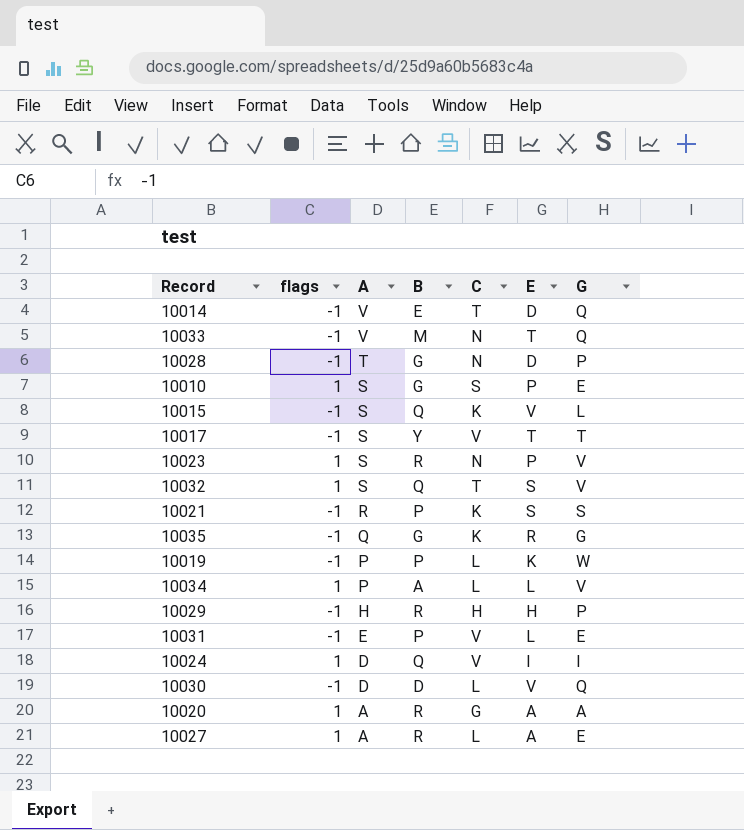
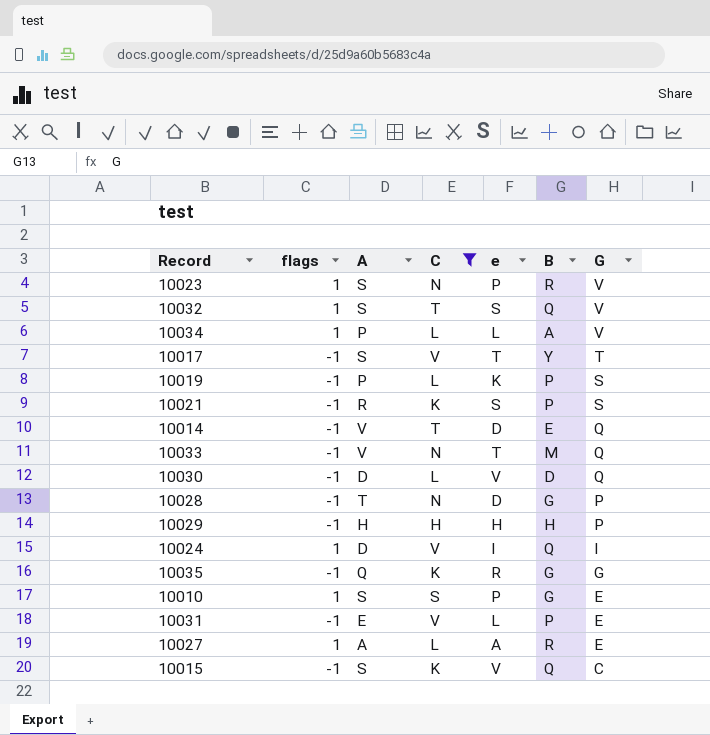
filter: none -> C != G
row order: A descending -> G descending
column name: E -> e
column B | position: 4 -> 6
10019 | G: W -> S
10029 | B: R -> H
10015 | G: L -> C

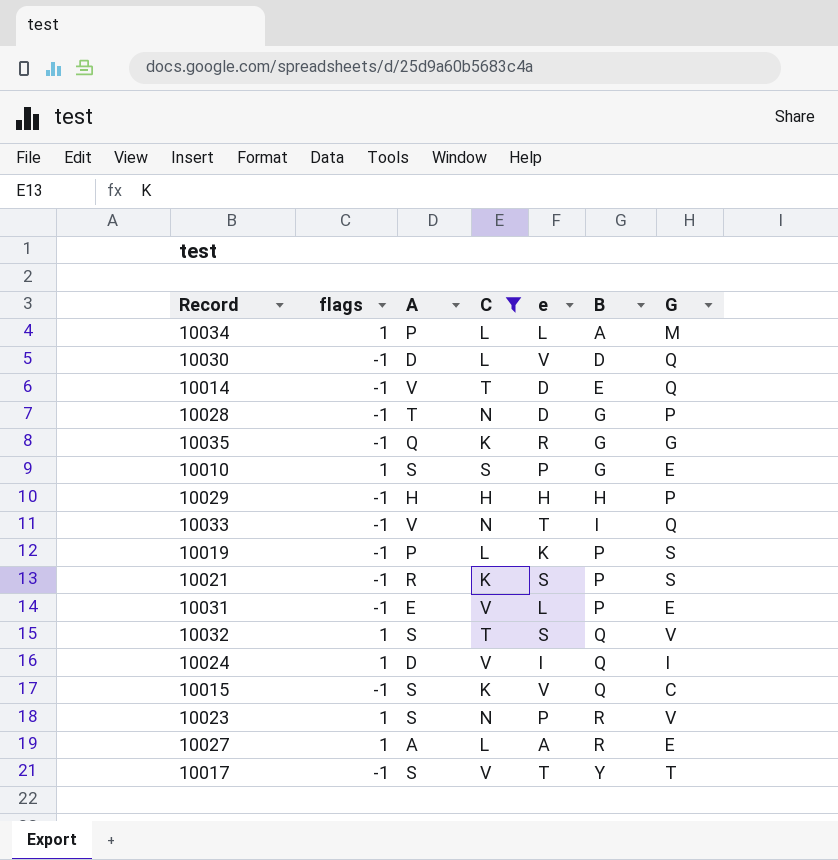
row order: G descending -> B ascending
10034 | G: V -> M
10033 | B: M -> I

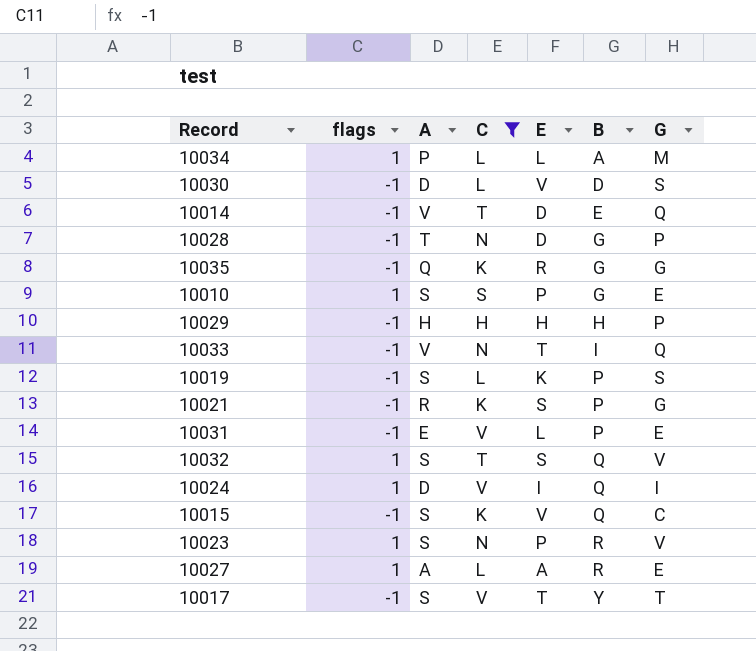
column name: e -> E
10030 | G: Q -> S
10019 | A: P -> S
10021 | G: S -> G

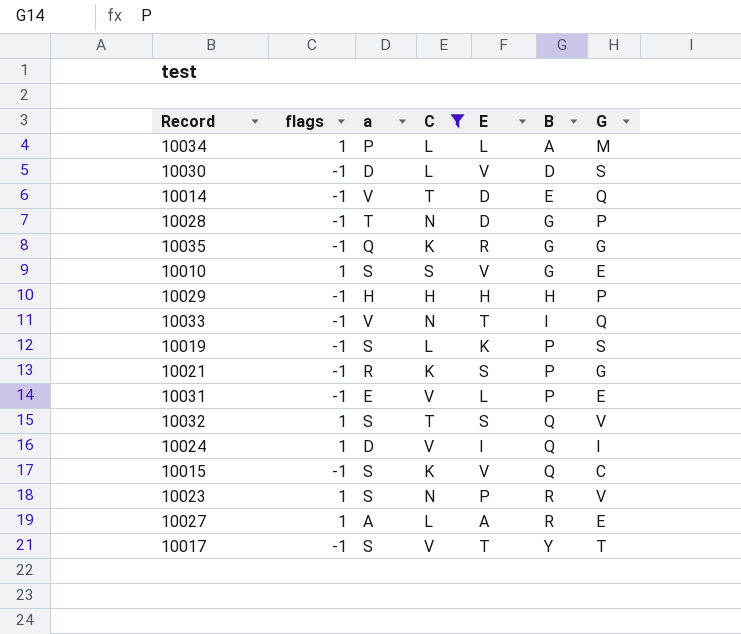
column name: A -> a
10010 | E: P -> V

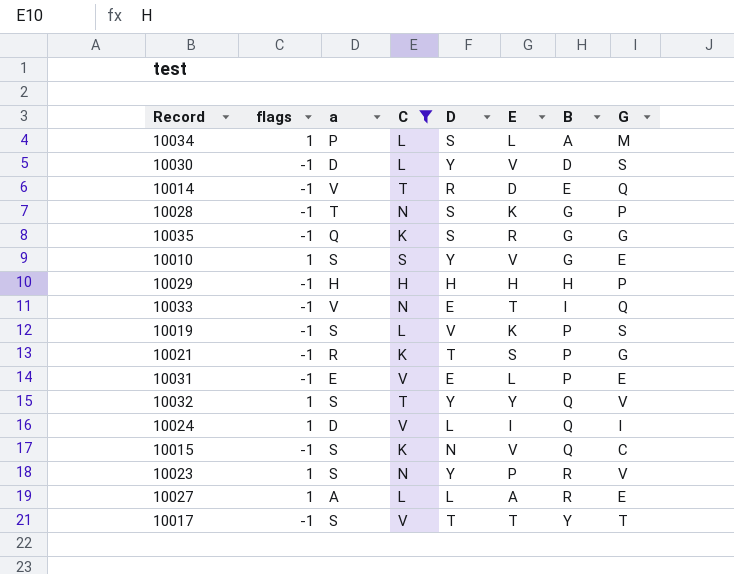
column D | position: none -> 5
10028 | E: D -> K
10032 | E: S -> Y

